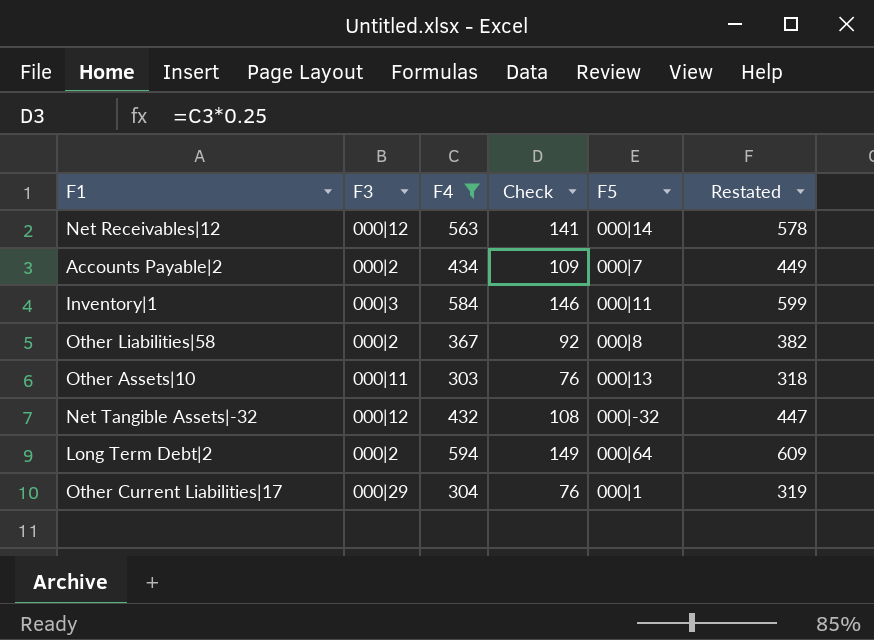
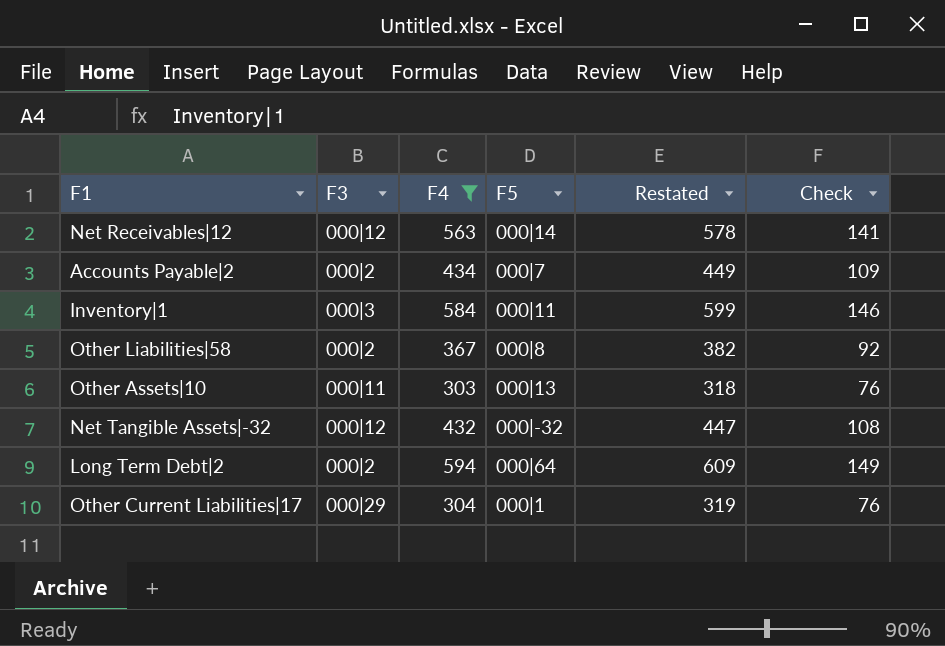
column Check | position: 4 -> 6

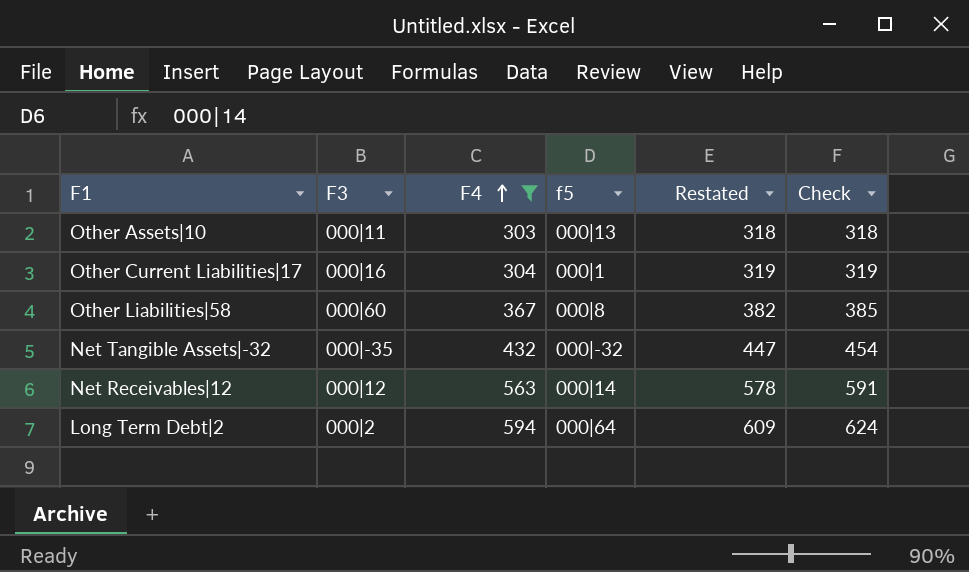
row order: none -> F4 ascending
column name: F5 -> f5
column Check | formula: [F4] * 0.25 -> [F4] * 1.05
row Accounts Payable|2: 000|2 | 434 | 000|7 | 449 | 109 -> none
row Inventory|1: 000|3 | 584 | 000|11 | 599 | 146 -> none
Other Current Liabilities|17 | F3: 000|29 -> 000|16
Other Liabilities|58 | F3: 000|2 -> 000|60
Net Tangible Assets|-32 | F3: 000|12 -> 000|-35

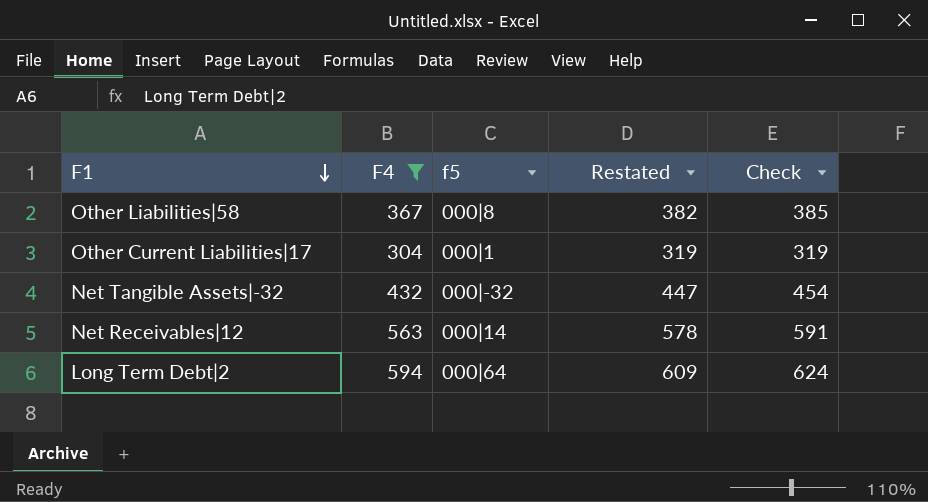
row order: F4 ascending -> F1 descending
column F3 | position: 2 -> none
row Other Assets|10: 000|11 | 303 | 000|13 | 318 | 318 -> none

